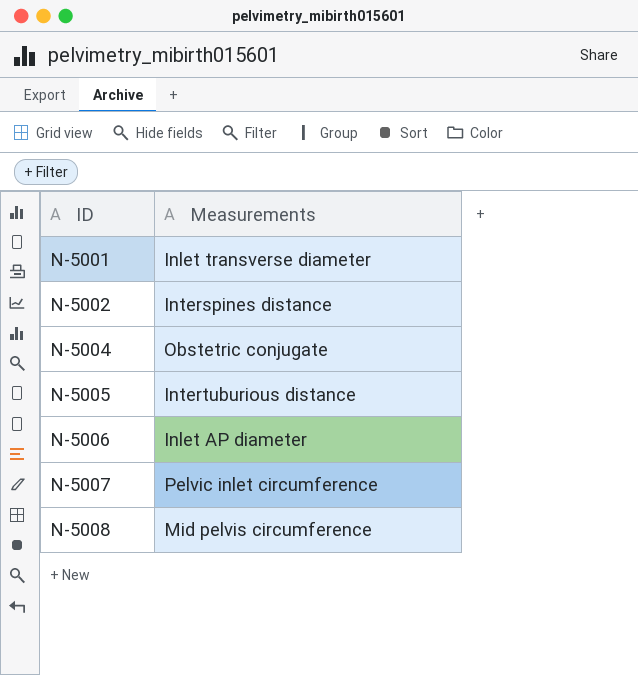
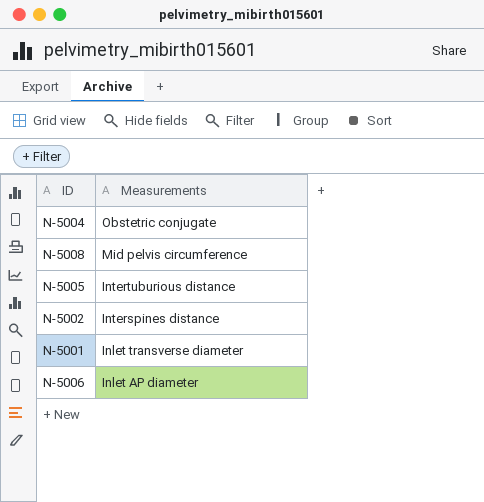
row order: ID ascending -> Measurements descending
row N-5007: Pelvic inlet circumference -> none

